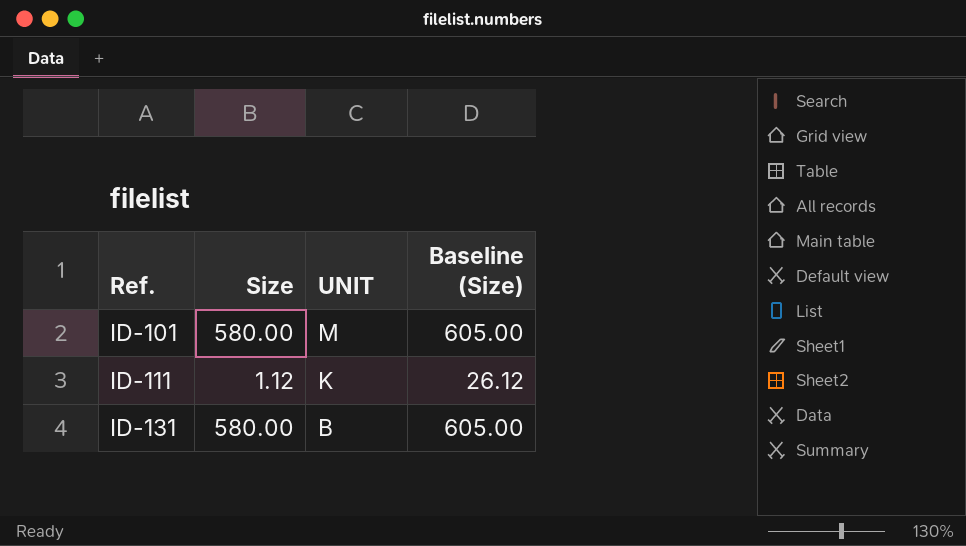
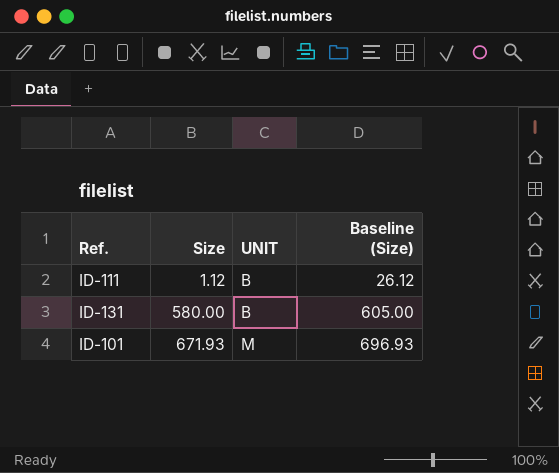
row order: Ref. ascending -> Size ascending
ID-111 | UNIT: K -> B
ID-101 | Size: 580.00 -> 671.93
ID-101 | Baseline (Size): 605.00 -> 696.93

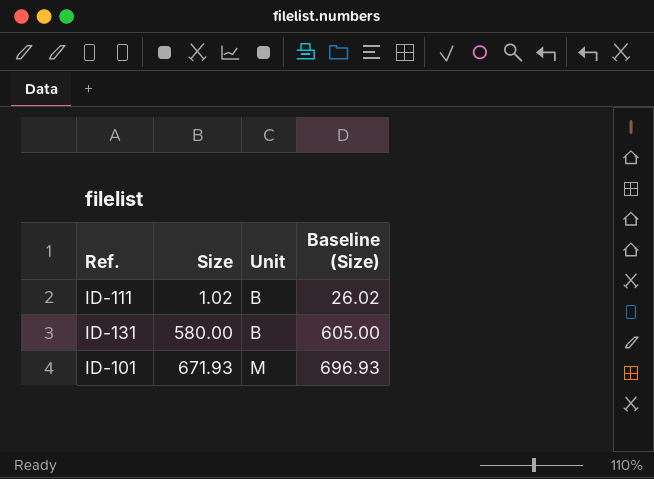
column name: UNIT -> Unit
ID-111 | Size: 1.12 -> 1.02
ID-111 | Baseline (Size): 26.12 -> 26.02

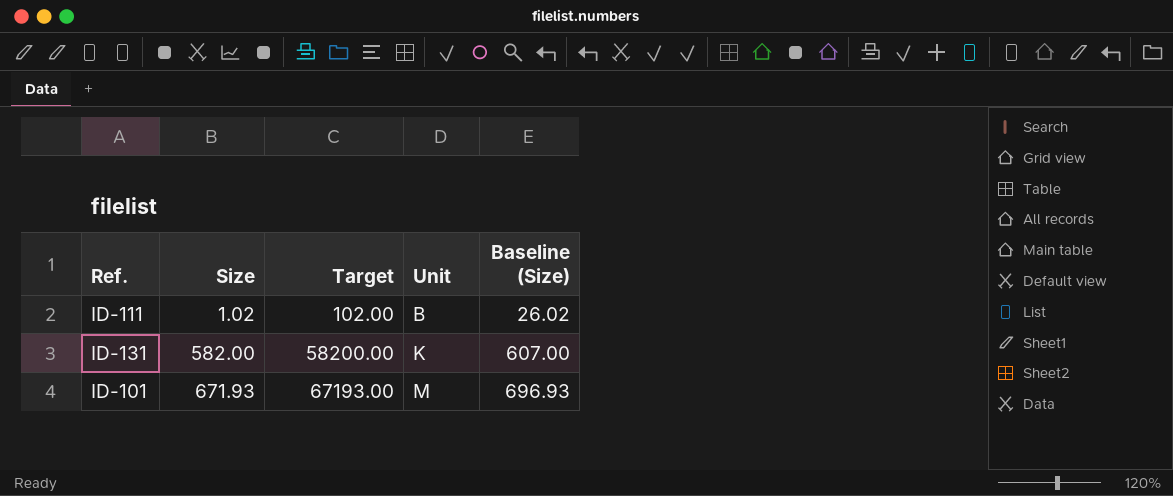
column Target | formula: none -> [Size] * 100
ID-131 | Size: 580.00 -> 582.00
ID-131 | Unit: B -> K
ID-131 | Baseline (Size): 605.00 -> 607.00

